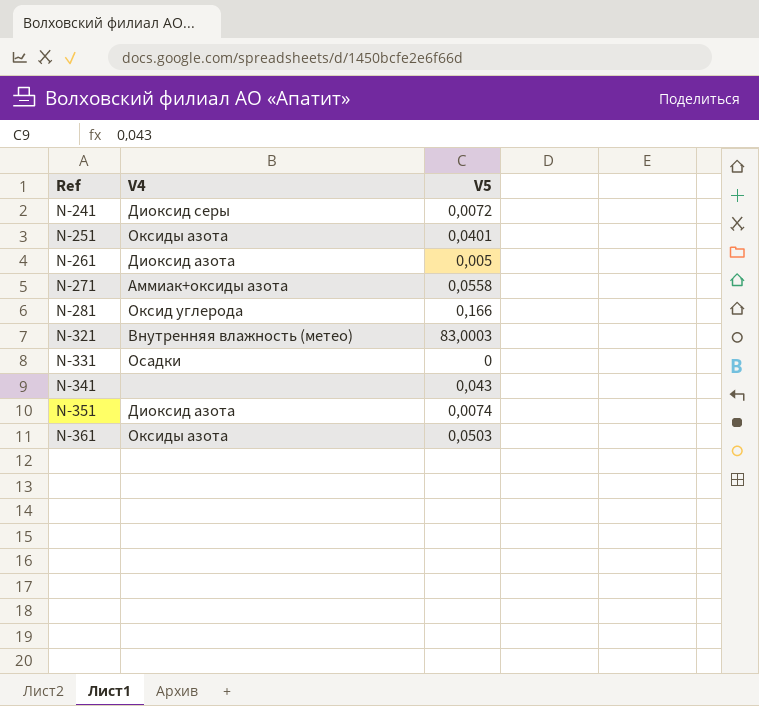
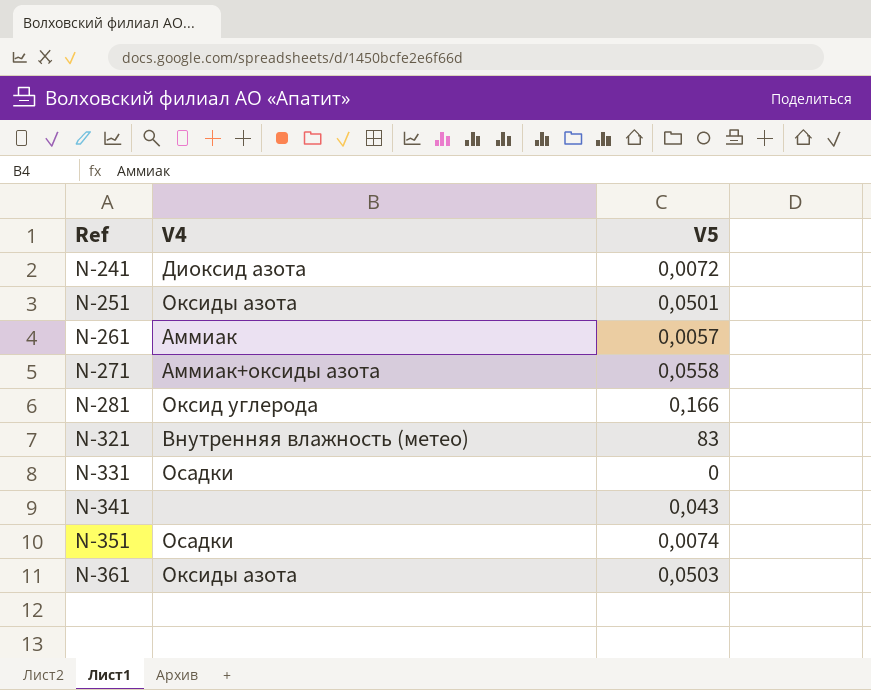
N-241 | V4: Диоксид серы -> Диоксид азота
N-251 | V5: 0,0401 -> 0,0501
N-261 | V4: Диоксид азота -> Аммиак
N-261 | V5: 0,005 -> 0,0057
N-321 | V5: 83,0003 -> 83
N-351 | V4: Диоксид азота -> Осадки

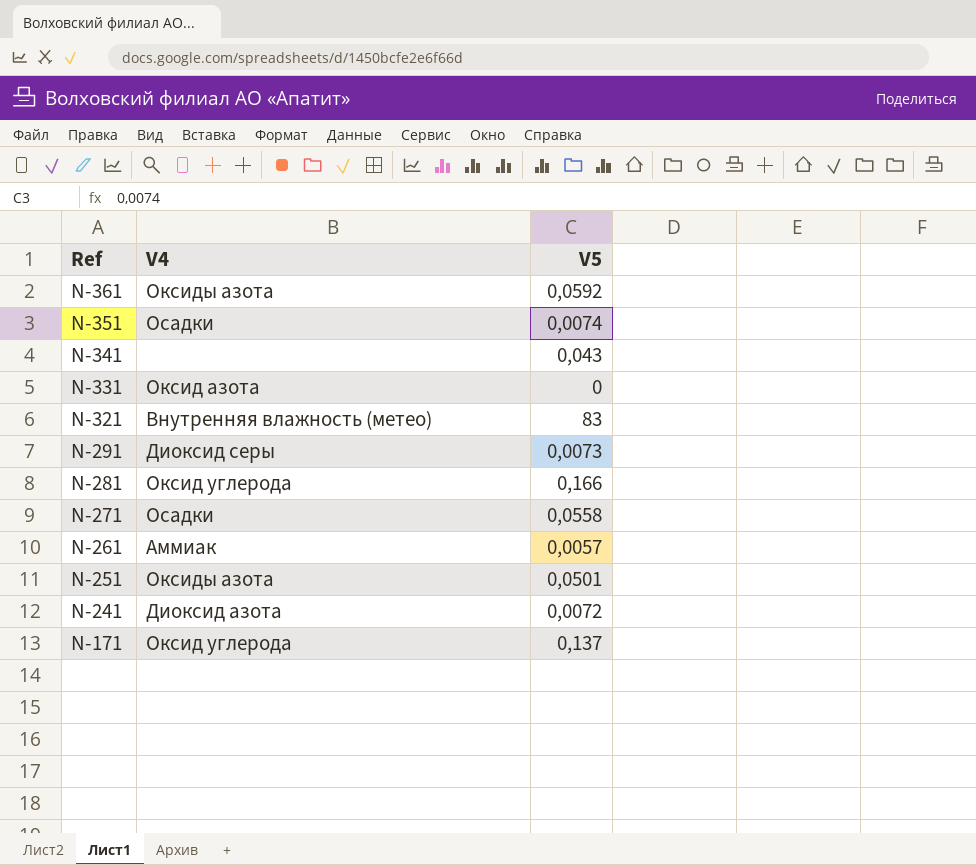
row order: Ref ascending -> Ref descending
N-361 | V5: 0,0503 -> 0,0592
N-331 | V4: Осадки -> Оксид азота
row N-291: none -> Диоксид серы | 0,0073
N-271 | V4: Аммиак+оксиды азота -> Осадки
row N-171: none -> Оксид углерода | 0,137

